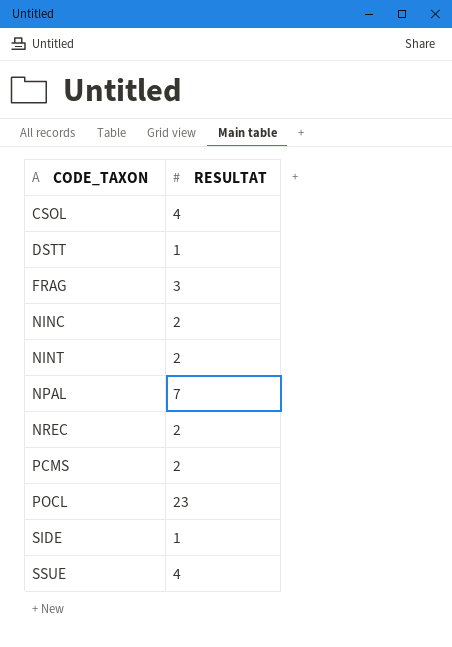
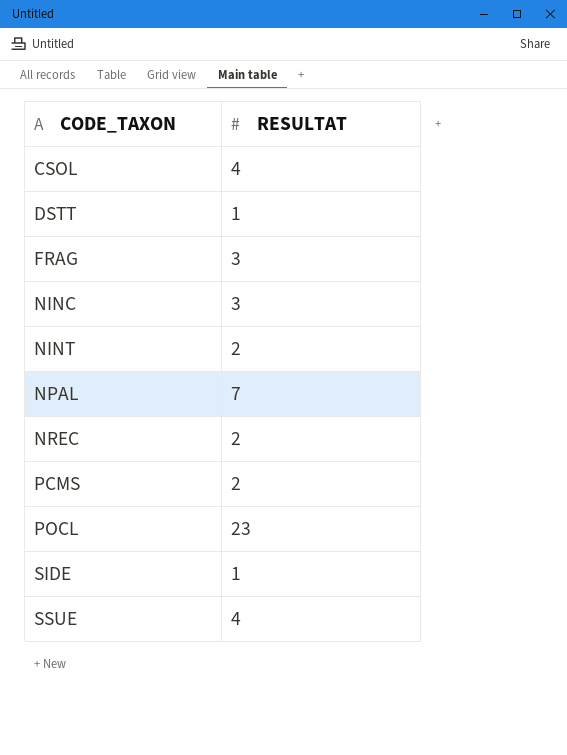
NINC | RESULTAT: 2 -> 3

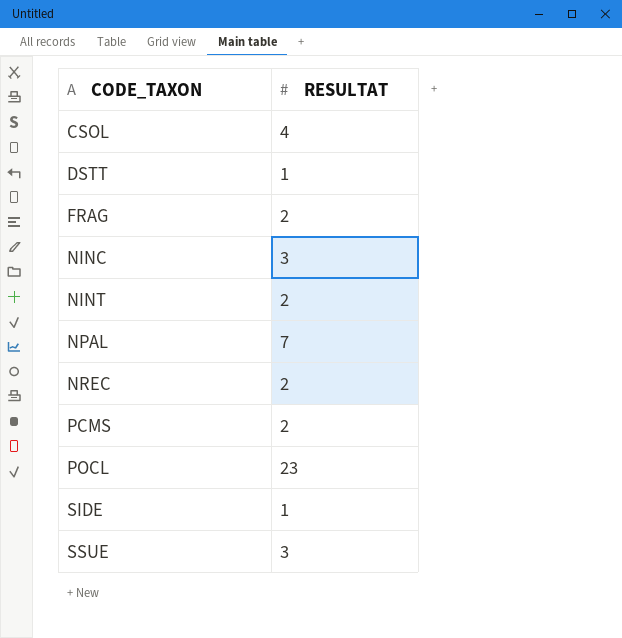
FRAG | RESULTAT: 3 -> 2
SSUE | RESULTAT: 4 -> 3

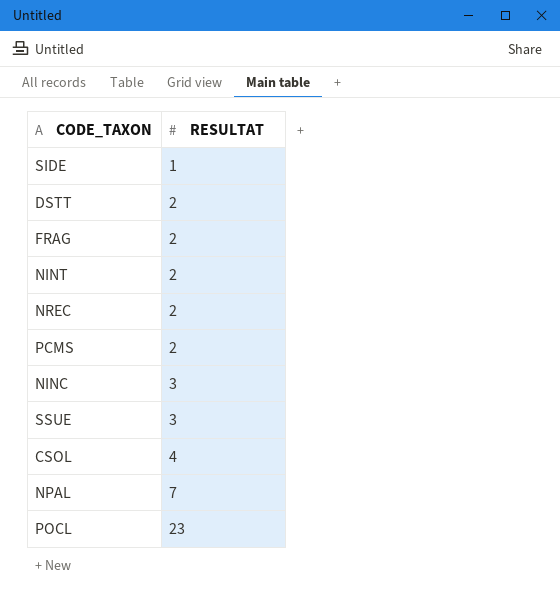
row order: CODE_TAXON ascending -> RESULTAT ascending
DSTT | RESULTAT: 1 -> 2

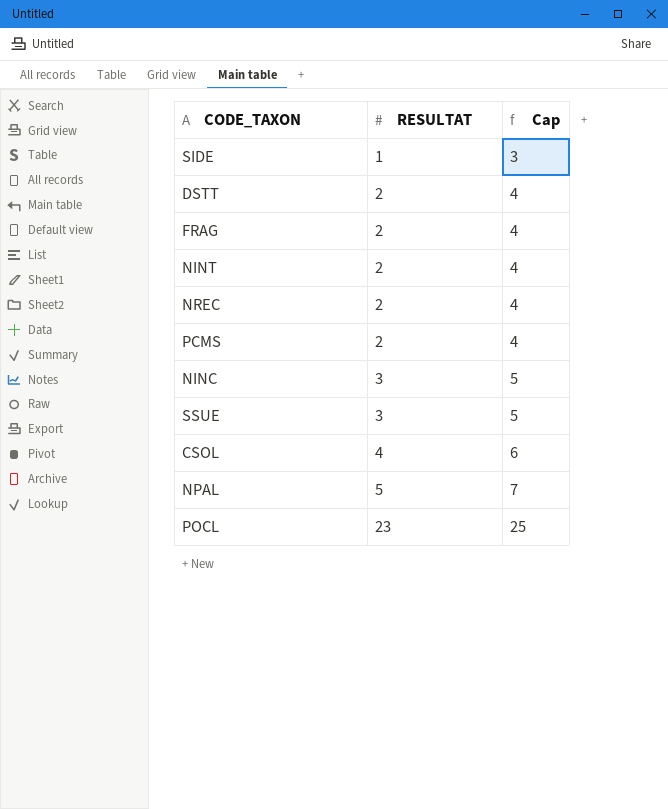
column Cap | formula: none -> [RESULTAT] + 2
NPAL | RESULTAT: 7 -> 5

